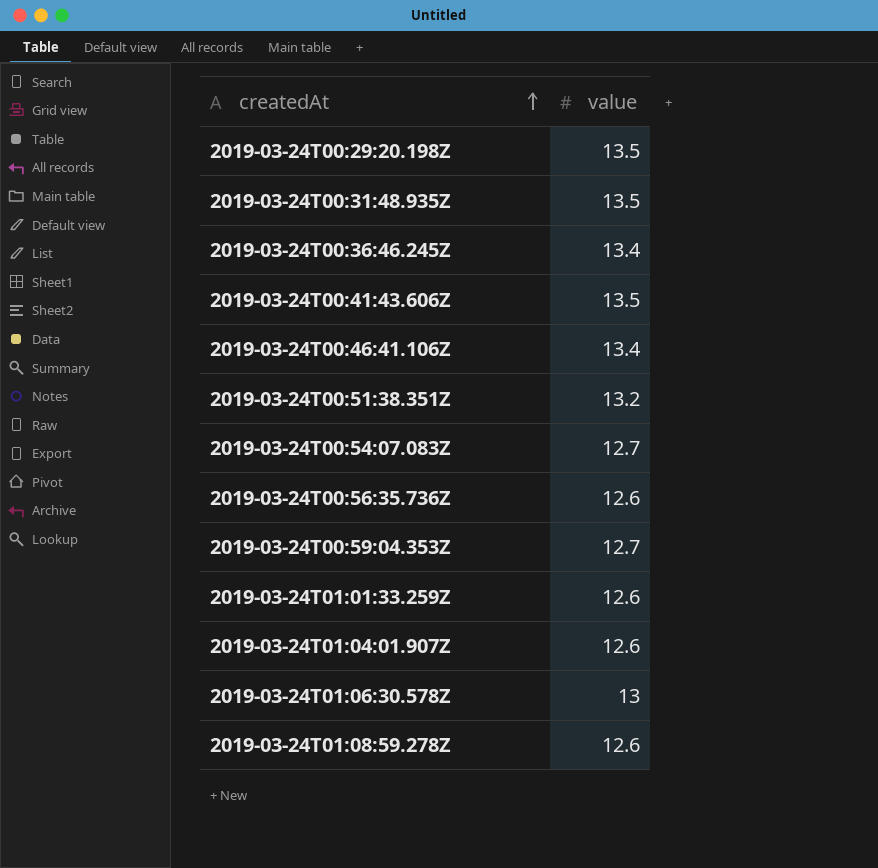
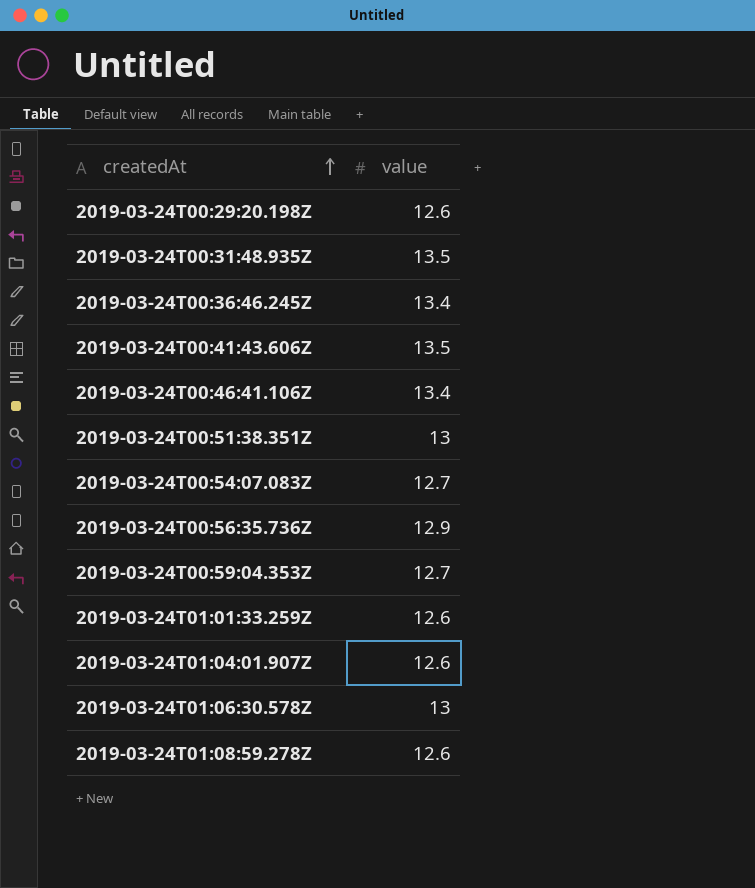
2019-03-24T00:29:20.198Z | value: 13.5 -> 12.6
2019-03-24T00:51:38.351Z | value: 13.2 -> 13
2019-03-24T00:56:35.736Z | value: 12.6 -> 12.9

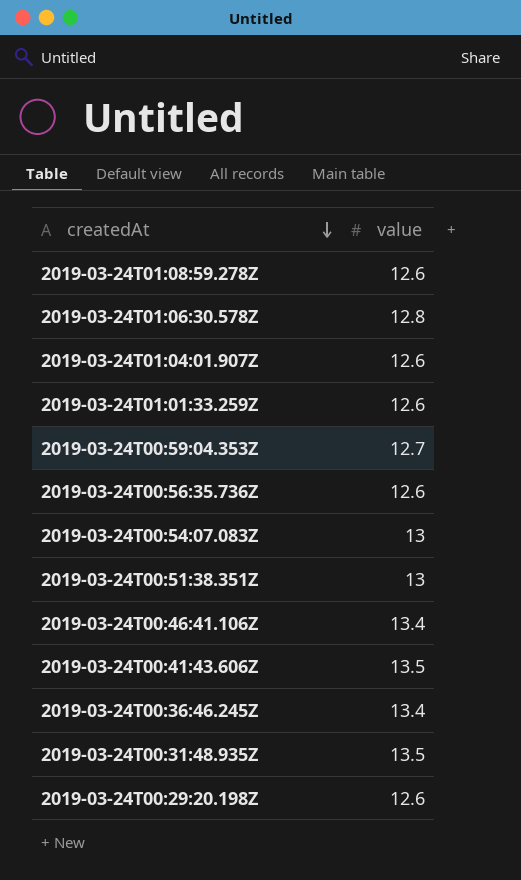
row order: createdAt ascending -> createdAt descending
2019-03-24T01:06:30.578Z | value: 13 -> 12.8
2019-03-24T00:56:35.736Z | value: 12.9 -> 12.6
2019-03-24T00:54:07.083Z | value: 12.7 -> 13

